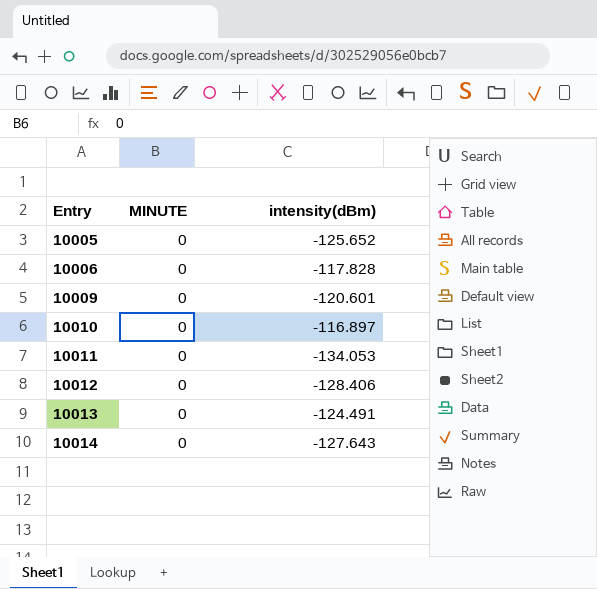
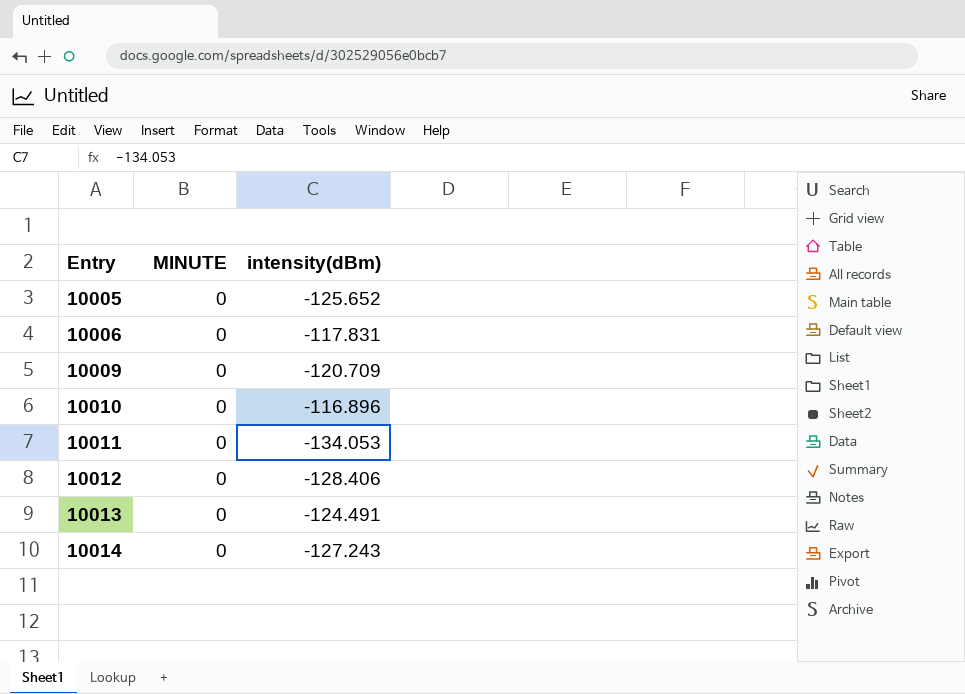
10006 | intensity(dBm): -117.828 -> -117.831
10009 | intensity(dBm): -120.601 -> -120.709
10010 | intensity(dBm): -116.897 -> -116.896
10014 | intensity(dBm): -127.643 -> -127.243

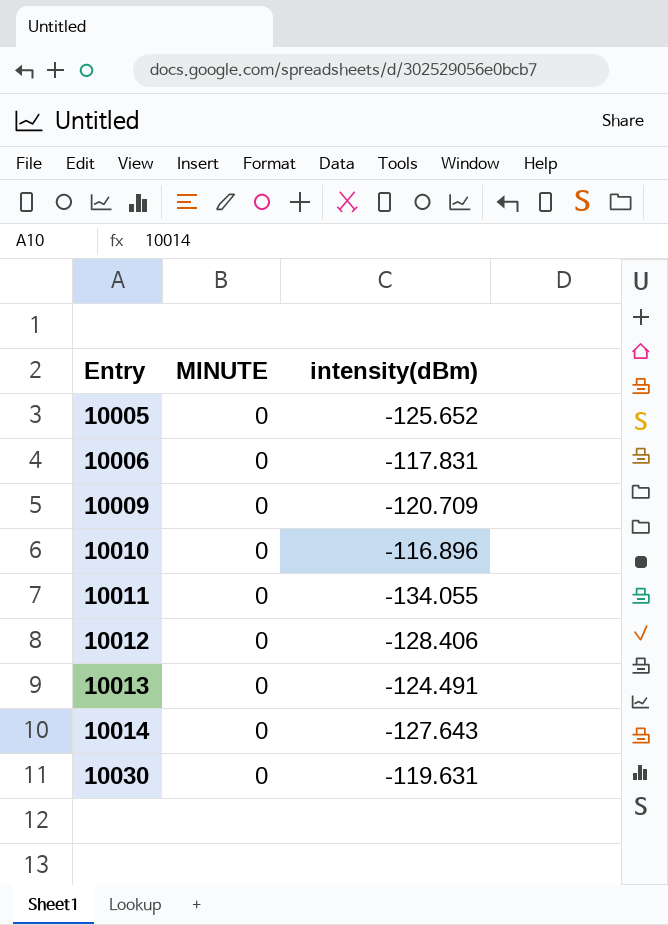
10011 | intensity(dBm): -134.053 -> -134.055
10014 | intensity(dBm): -127.243 -> -127.643
row 10030: none -> 0 | -119.631

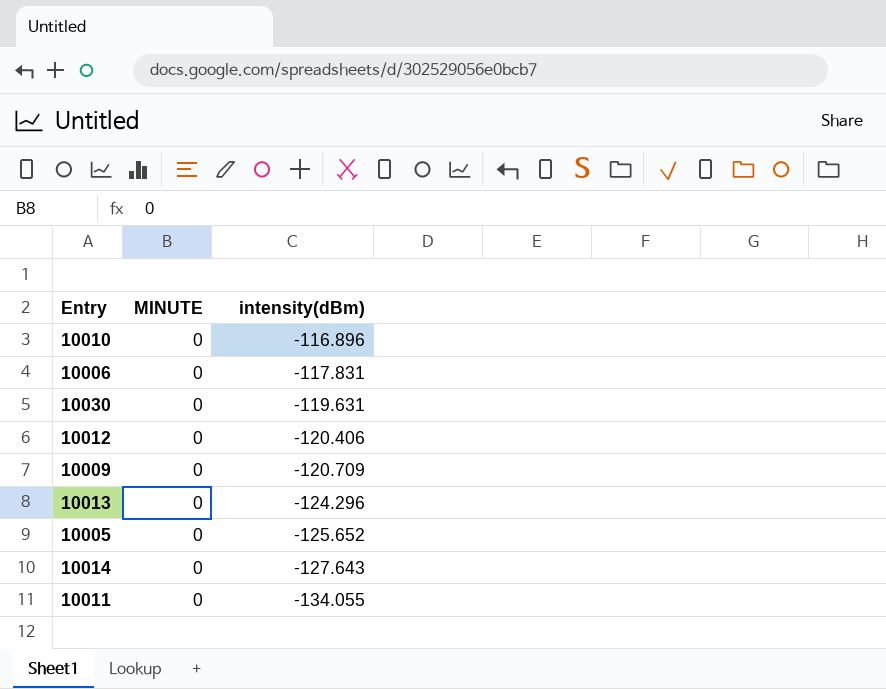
row order: Entry ascending -> intensity(dBm) descending
10012 | intensity(dBm): -128.406 -> -120.406
10013 | intensity(dBm): -124.491 -> -124.296

